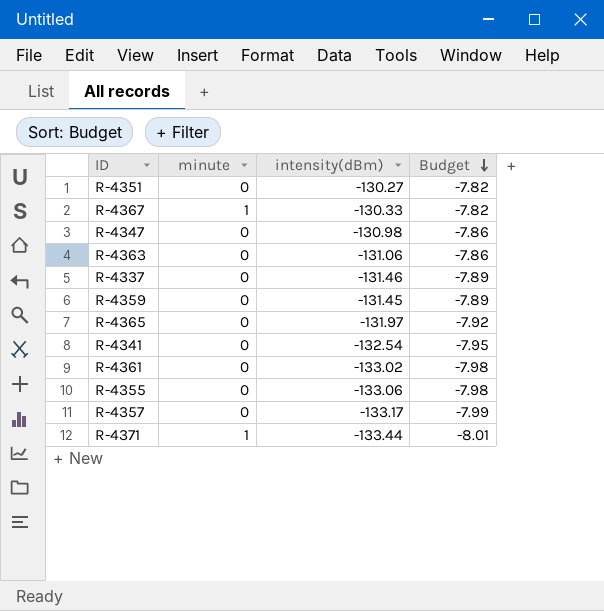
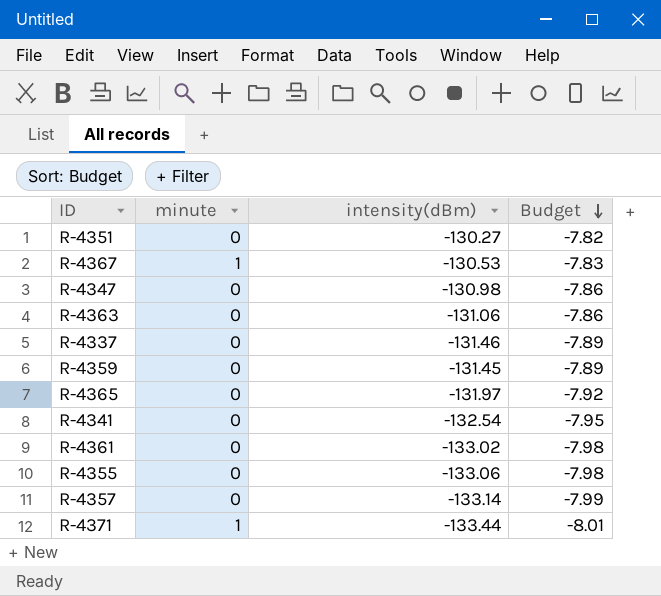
R-4367 | intensity(dBm): -130.33 -> -130.53
R-4367 | Budget: -7.82 -> -7.83
R-4357 | intensity(dBm): -133.17 -> -133.14

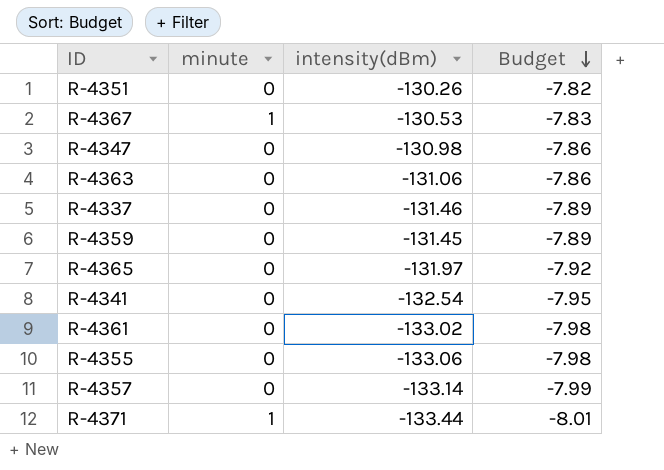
R-4351 | intensity(dBm): -130.27 -> -130.26

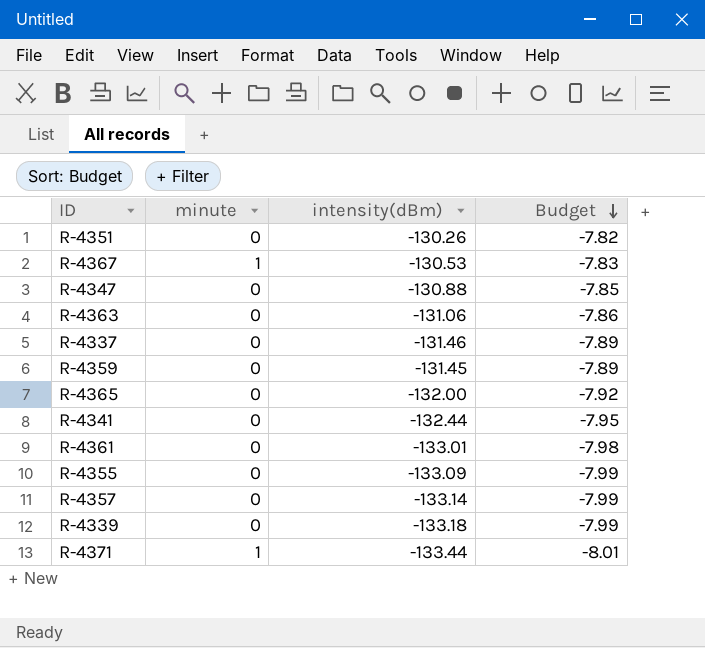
R-4347 | intensity(dBm): -130.98 -> -130.88
R-4347 | Budget: -7.86 -> -7.85
R-4365 | intensity(dBm): -131.97 -> -132.00
R-4341 | intensity(dBm): -132.54 -> -132.44
R-4361 | intensity(dBm): -133.02 -> -133.01
R-4355 | intensity(dBm): -133.06 -> -133.09
R-4355 | Budget: -7.98 -> -7.99
row R-4339: none -> 0 | -133.18 | -7.99

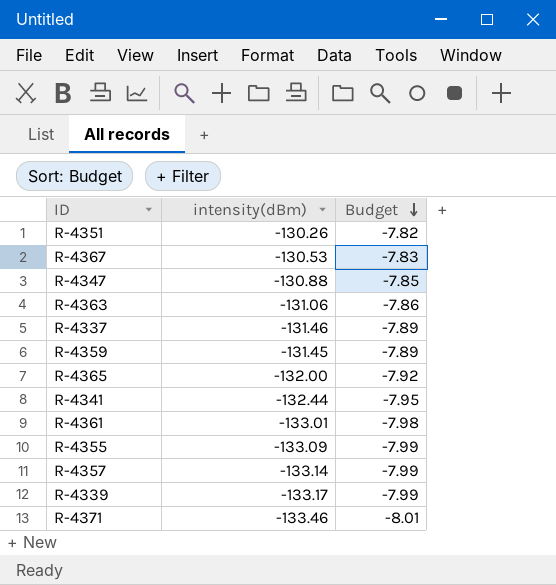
column minute | position: 2 -> none
R-4339 | intensity(dBm): -133.18 -> -133.17
R-4371 | intensity(dBm): -133.44 -> -133.46

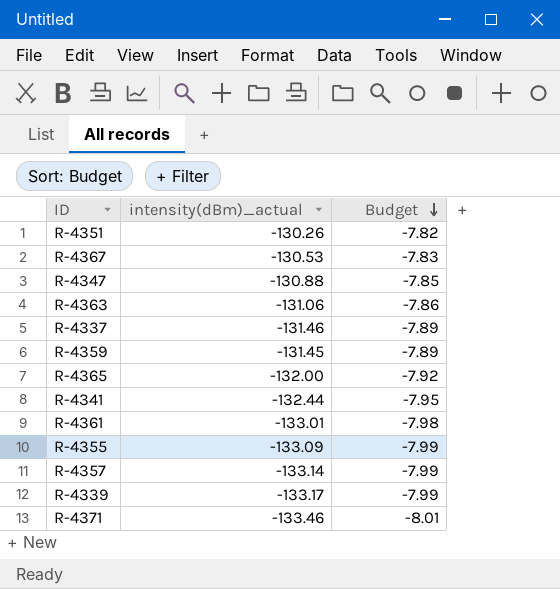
column name: intensity(dBm) -> intensity(dBm)_actual

